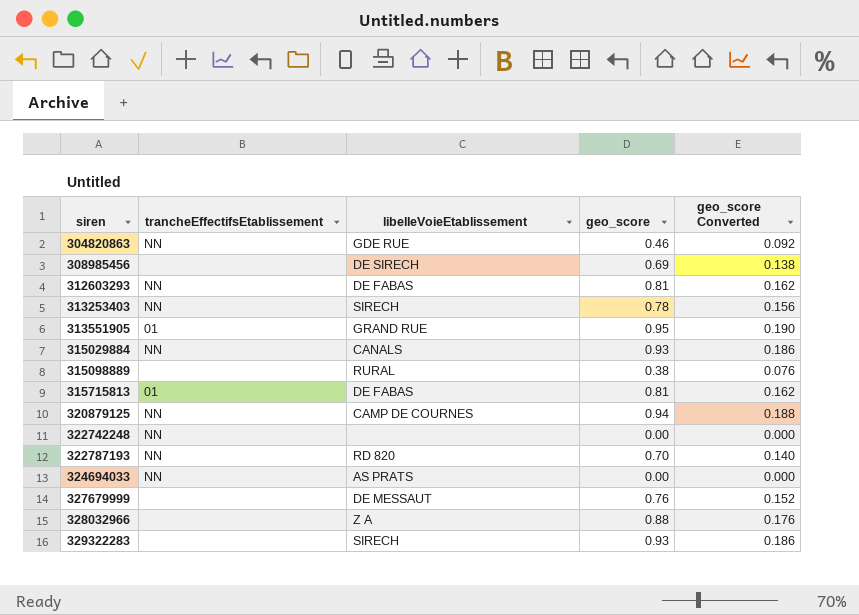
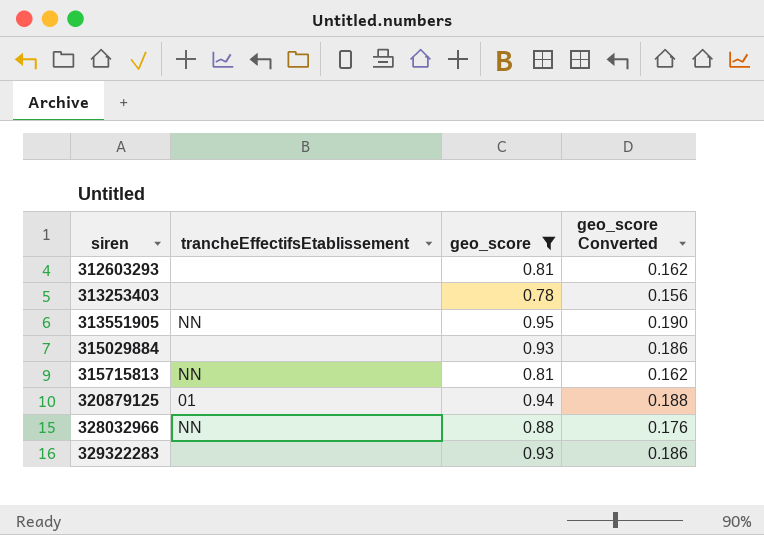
filter: none -> geo_score >= 0.78
column libelleVoieEtablissement | position: 3 -> none
312603293 | trancheEffectifsEtablissement: NN -> none
313253403 | trancheEffectifsEtablissement: NN -> none
313551905 | trancheEffectifsEtablissement: 01 -> NN
315029884 | trancheEffectifsEtablissement: NN -> none
315715813 | trancheEffectifsEtablissement: 01 -> NN
320879125 | trancheEffectifsEtablissement: NN -> 01
328032966 | trancheEffectifsEtablissement: none -> NN

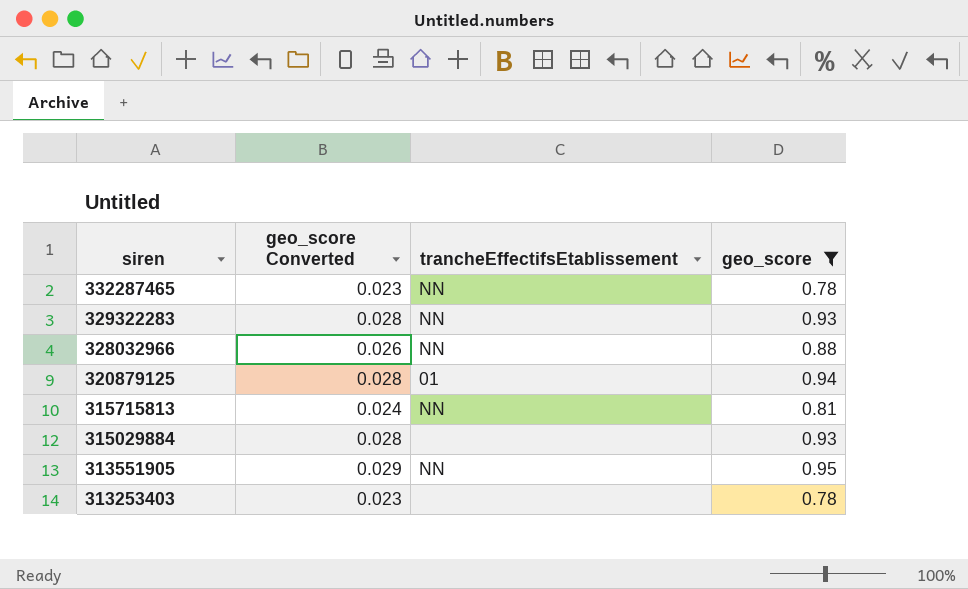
row order: siren ascending -> siren descending
column geo_score Converted | formula: [geo_score] * 0.2 -> [geo_score] * 0.03
column geo_score Converted | position: 4 -> 2
row 312603293: none | 0.81 | 0.162 -> none
row 332287465: none -> 0.023 | NN | 0.78
329322283 | trancheEffectifsEtablissement: none -> NN

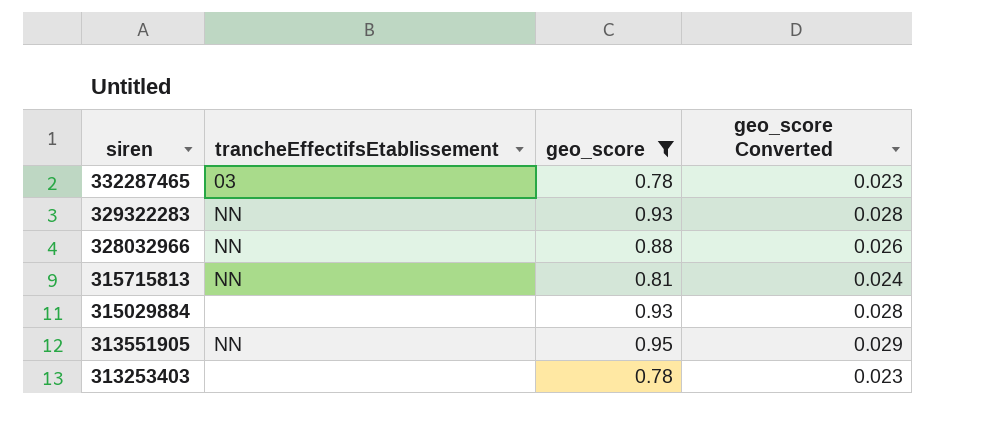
column geo_score Converted | position: 2 -> 4
row 320879125: 0.028 | 01 | 0.94 -> none
332287465 | trancheEffectifsEtablissement: NN -> 03

